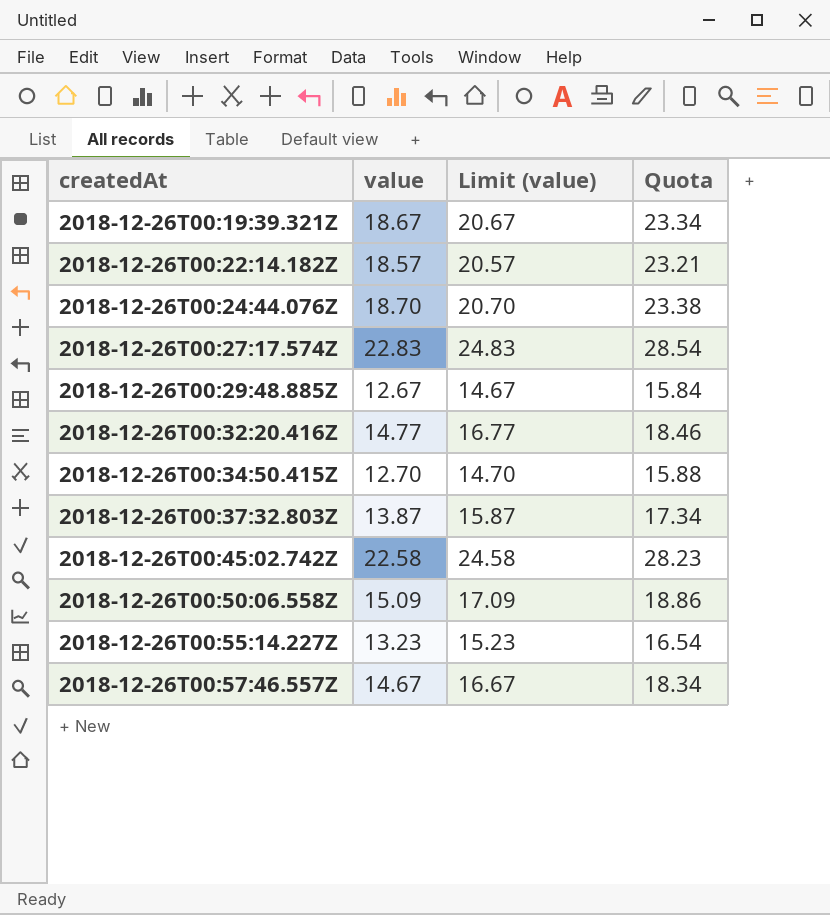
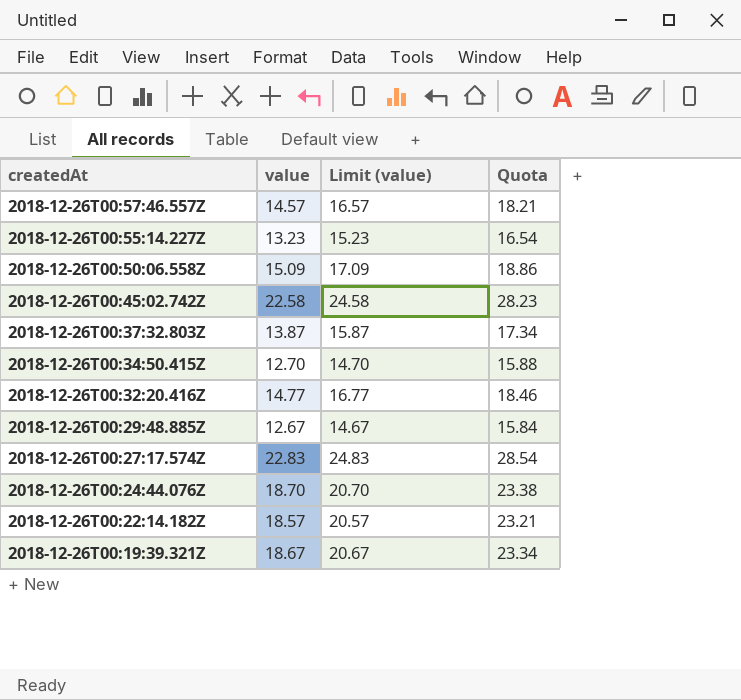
row order: createdAt ascending -> createdAt descending
2018-12-26T00:57:46.557Z | value: 14.67 -> 14.57
2018-12-26T00:57:46.557Z | Limit (value): 16.67 -> 16.57
2018-12-26T00:57:46.557Z | Quota: 18.34 -> 18.21

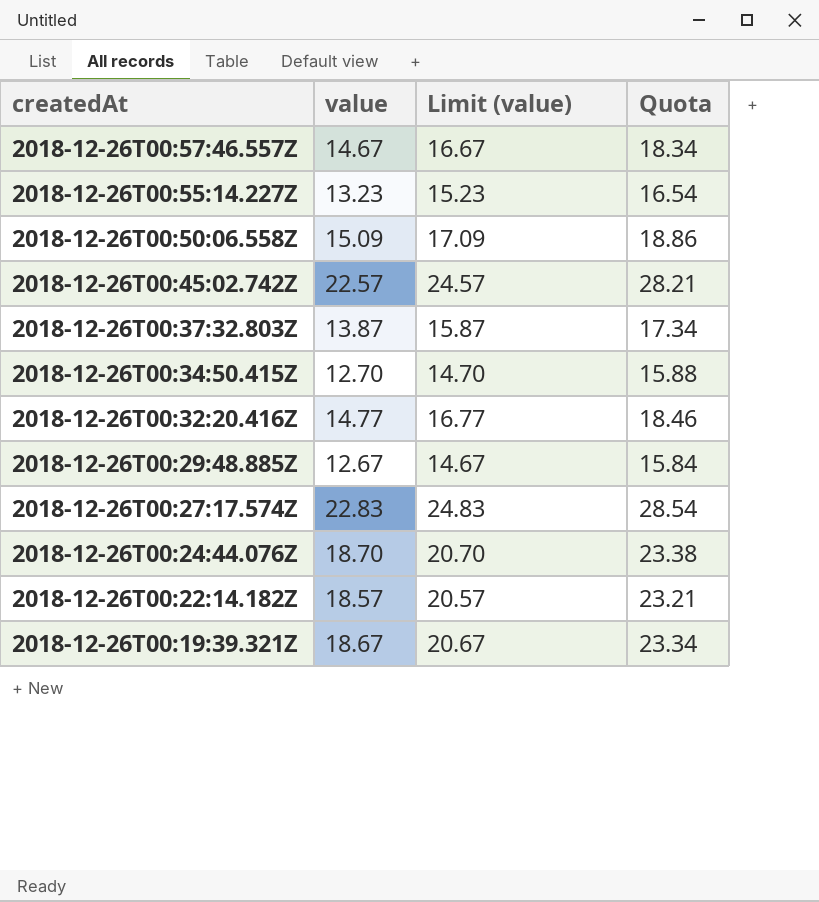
2018-12-26T00:57:46.557Z | value: 14.57 -> 14.67
2018-12-26T00:57:46.557Z | Limit (value): 16.57 -> 16.67
2018-12-26T00:57:46.557Z | Quota: 18.21 -> 18.34
2018-12-26T00:45:02.742Z | value: 22.58 -> 22.57
2018-12-26T00:45:02.742Z | Limit (value): 24.58 -> 24.57
2018-12-26T00:45:02.742Z | Quota: 28.23 -> 28.21

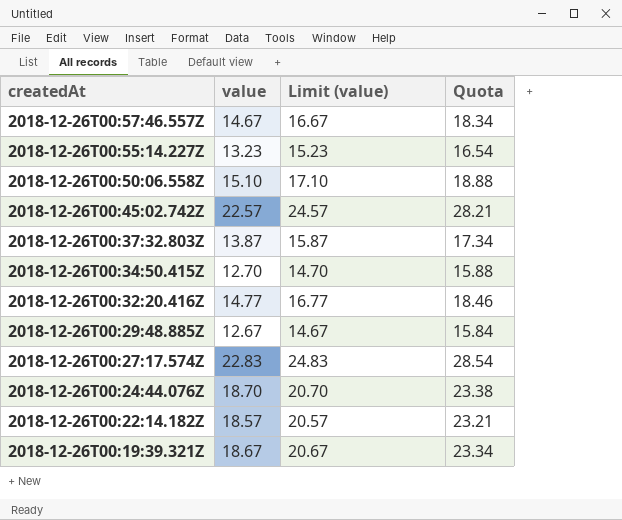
2018-12-26T00:50:06.558Z | value: 15.09 -> 15.10
2018-12-26T00:50:06.558Z | Limit (value): 17.09 -> 17.10
2018-12-26T00:50:06.558Z | Quota: 18.86 -> 18.88

